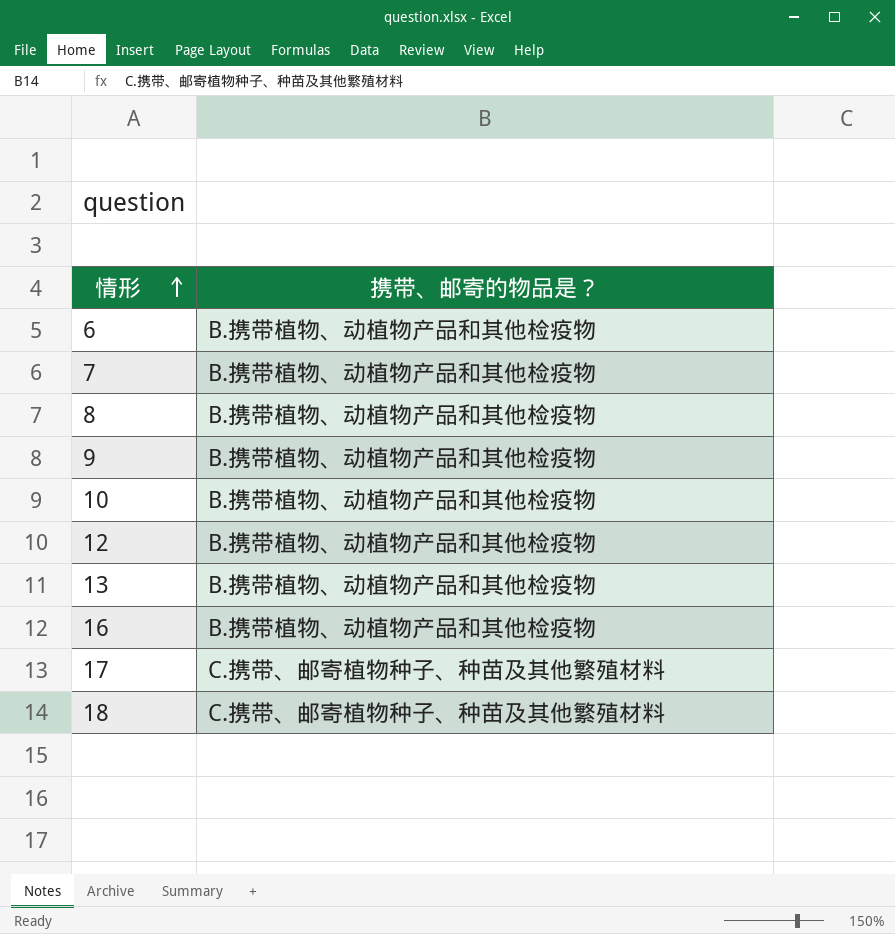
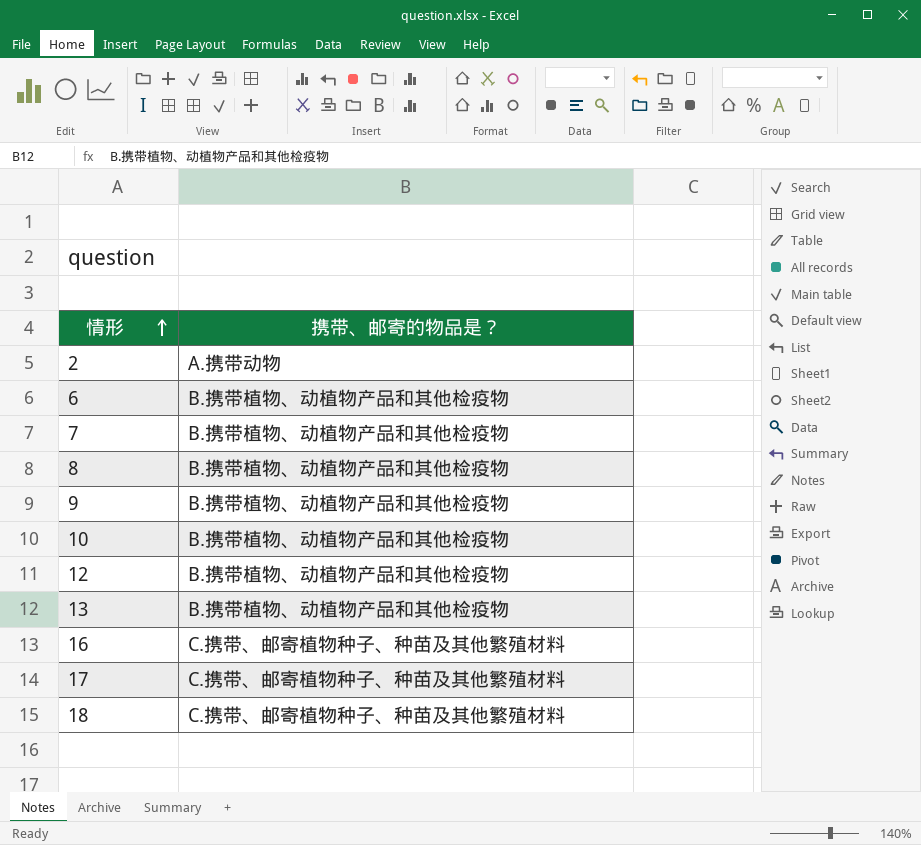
row 2: none -> A.携带动物
16 | 携带、邮寄的物品是？: B.携带植物、动植物产品和其他检疫物 -> C.携带、邮寄植物种子、种苗及其他繁殖材料

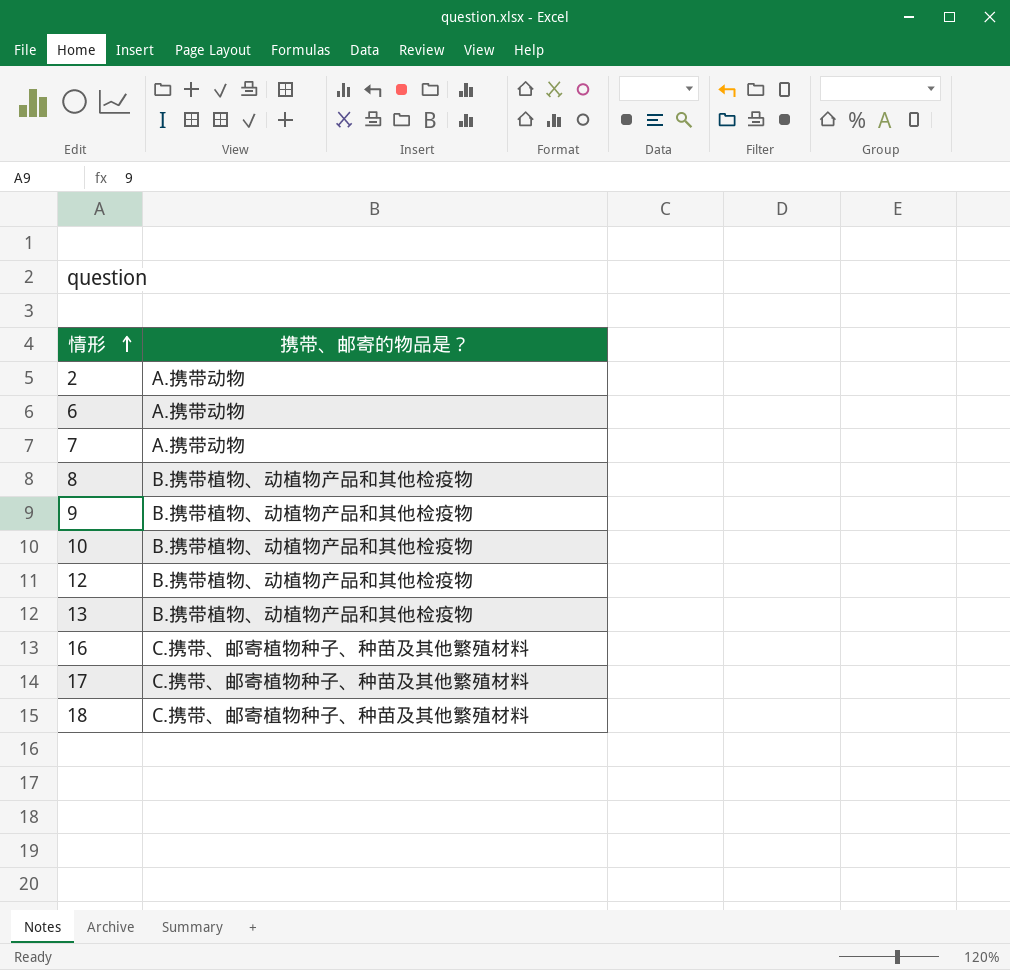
6 | 携带、邮寄的物品是？: B.携带植物、动植物产品和其他检疫物 -> A.携带动物
7 | 携带、邮寄的物品是？: B.携带植物、动植物产品和其他检疫物 -> A.携带动物

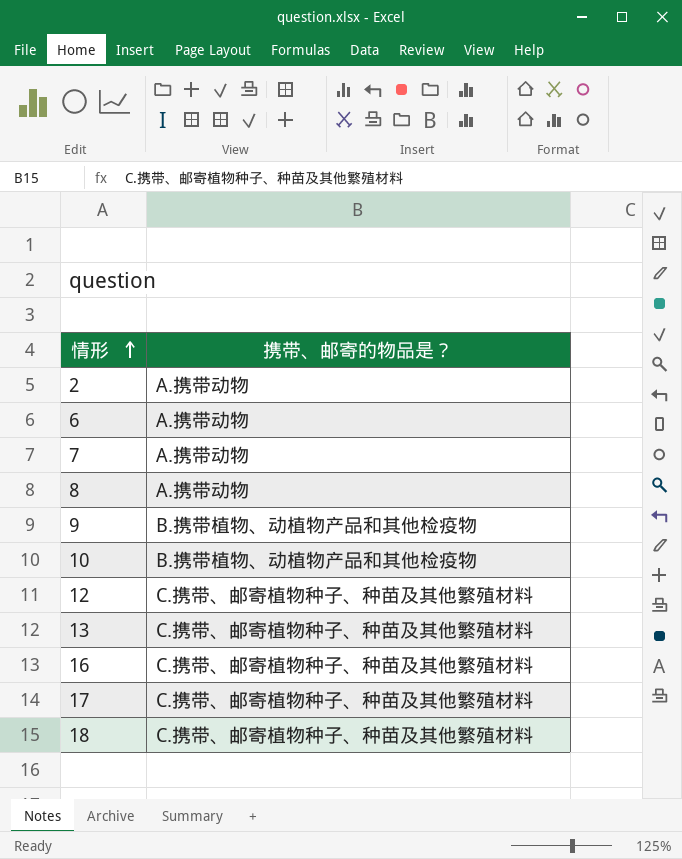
8 | 携带、邮寄的物品是？: B.携带植物、动植物产品和其他检疫物 -> A.携带动物
12 | 携带、邮寄的物品是？: B.携带植物、动植物产品和其他检疫物 -> C.携带、邮寄植物种子、种苗及其他繁殖材料
13 | 携带、邮寄的物品是？: B.携带植物、动植物产品和其他检疫物 -> C.携带、邮寄植物种子、种苗及其他繁殖材料

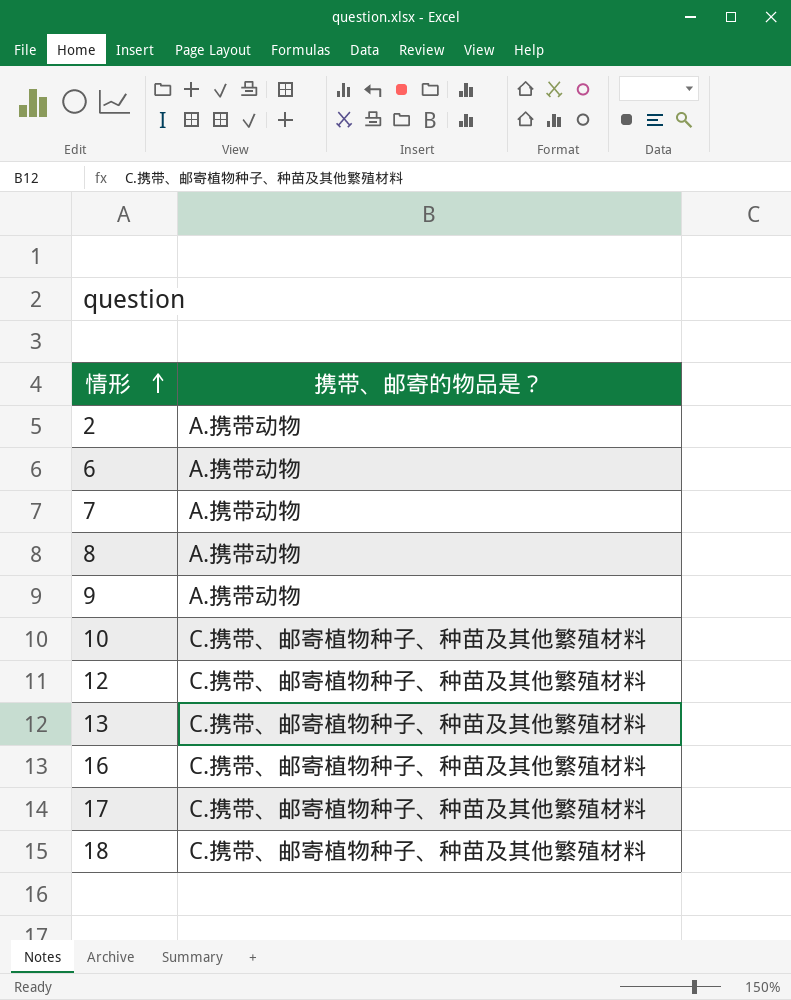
9 | 携带、邮寄的物品是？: B.携带植物、动植物产品和其他检疫物 -> A.携带动物
10 | 携带、邮寄的物品是？: B.携带植物、动植物产品和其他检疫物 -> C.携带、邮寄植物种子、种苗及其他繁殖材料

